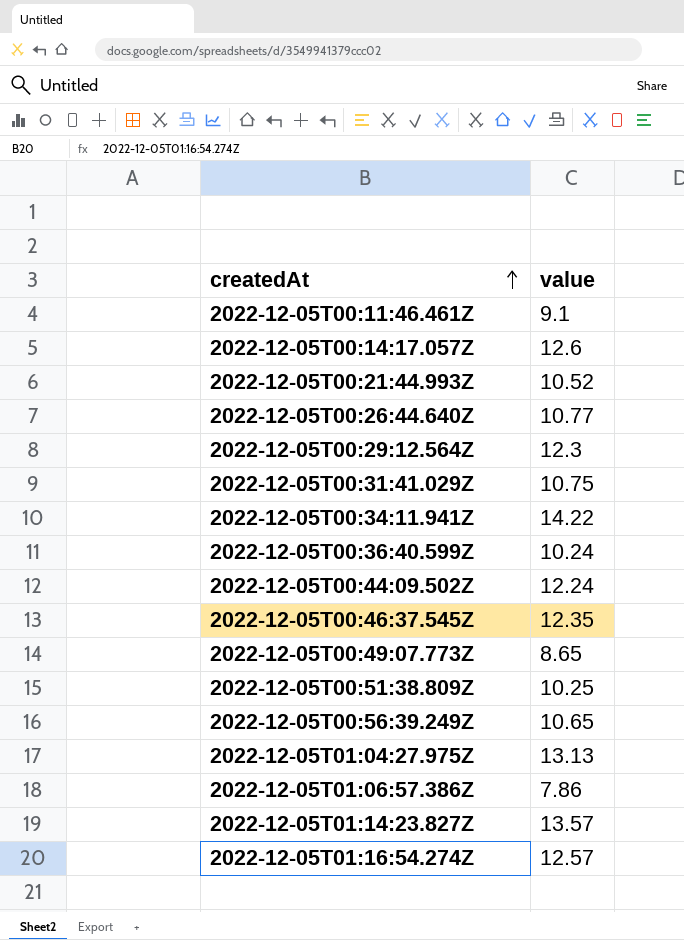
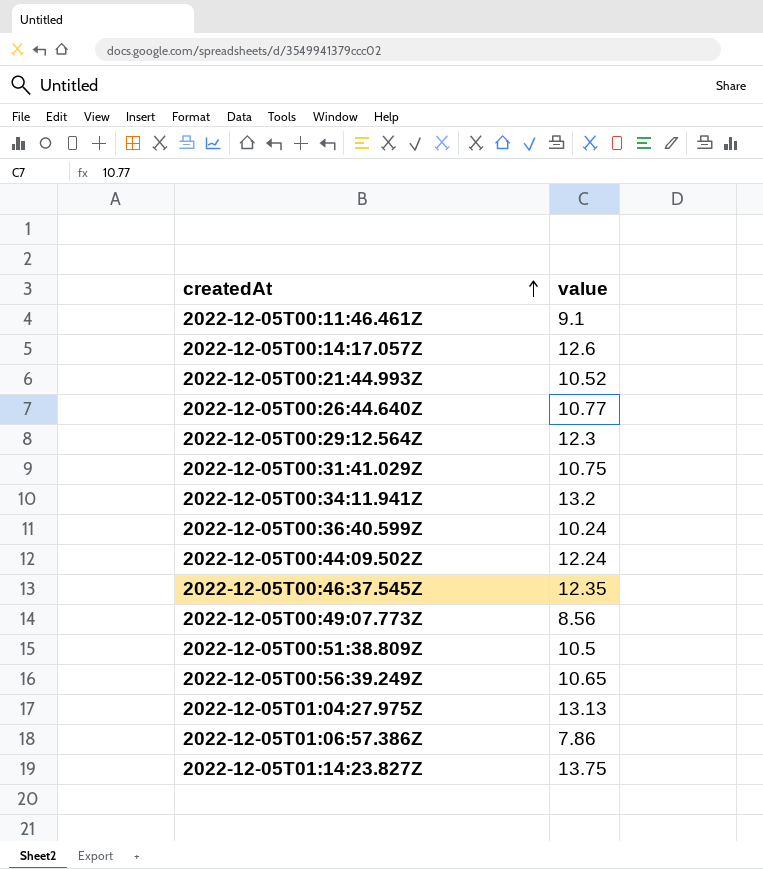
row 2022-12-05T01:16:54.274Z: 12.57 -> none
2022-12-05T00:34:11.941Z | value: 14.22 -> 13.2
2022-12-05T00:49:07.773Z | value: 8.65 -> 8.56
2022-12-05T00:51:38.809Z | value: 10.25 -> 10.5
2022-12-05T01:14:23.827Z | value: 13.57 -> 13.75

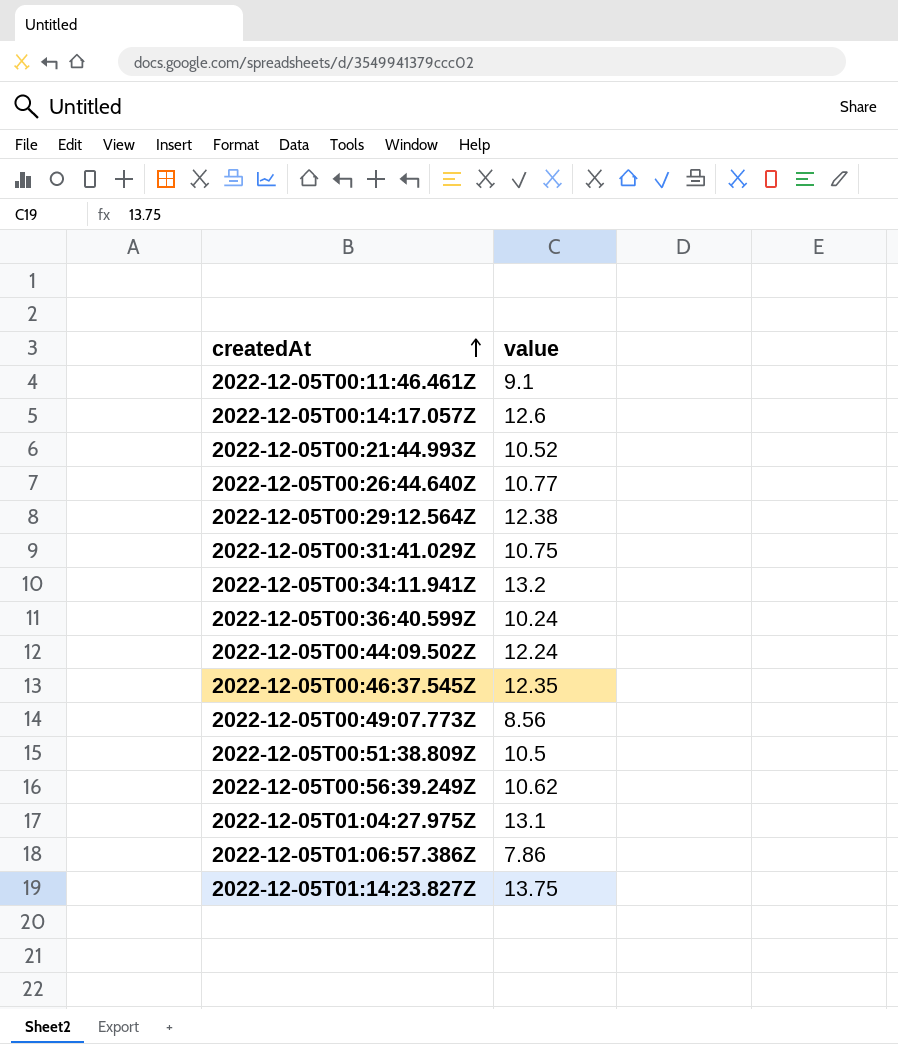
2022-12-05T00:29:12.564Z | value: 12.3 -> 12.38
2022-12-05T00:56:39.249Z | value: 10.65 -> 10.62
2022-12-05T01:04:27.975Z | value: 13.13 -> 13.1

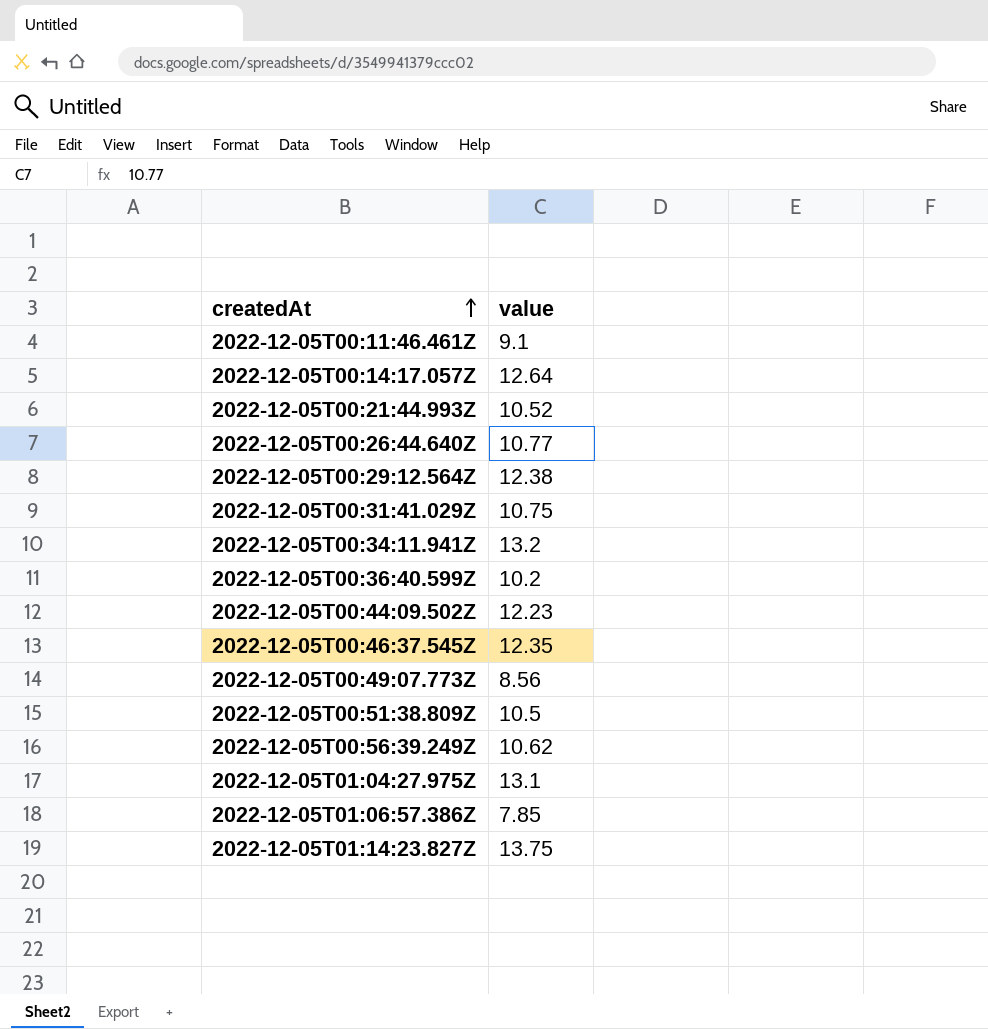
2022-12-05T00:14:17.057Z | value: 12.6 -> 12.64
2022-12-05T00:36:40.599Z | value: 10.24 -> 10.2
2022-12-05T00:44:09.502Z | value: 12.24 -> 12.23
2022-12-05T01:06:57.386Z | value: 7.86 -> 7.85

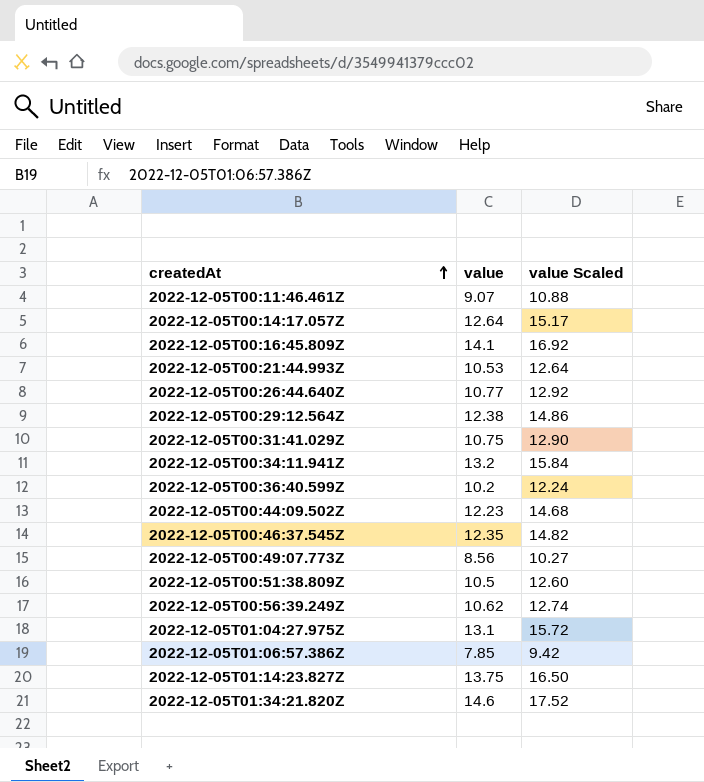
column value Scaled | formula: none -> [value] * 1.2
2022-12-05T00:11:46.461Z | value: 9.1 -> 9.07
row 2022-12-05T00:16:45.809Z: none -> 14.1 | 16.92
2022-12-05T00:21:44.993Z | value: 10.52 -> 10.53
row 2022-12-05T01:34:21.820Z: none -> 14.6 | 17.52

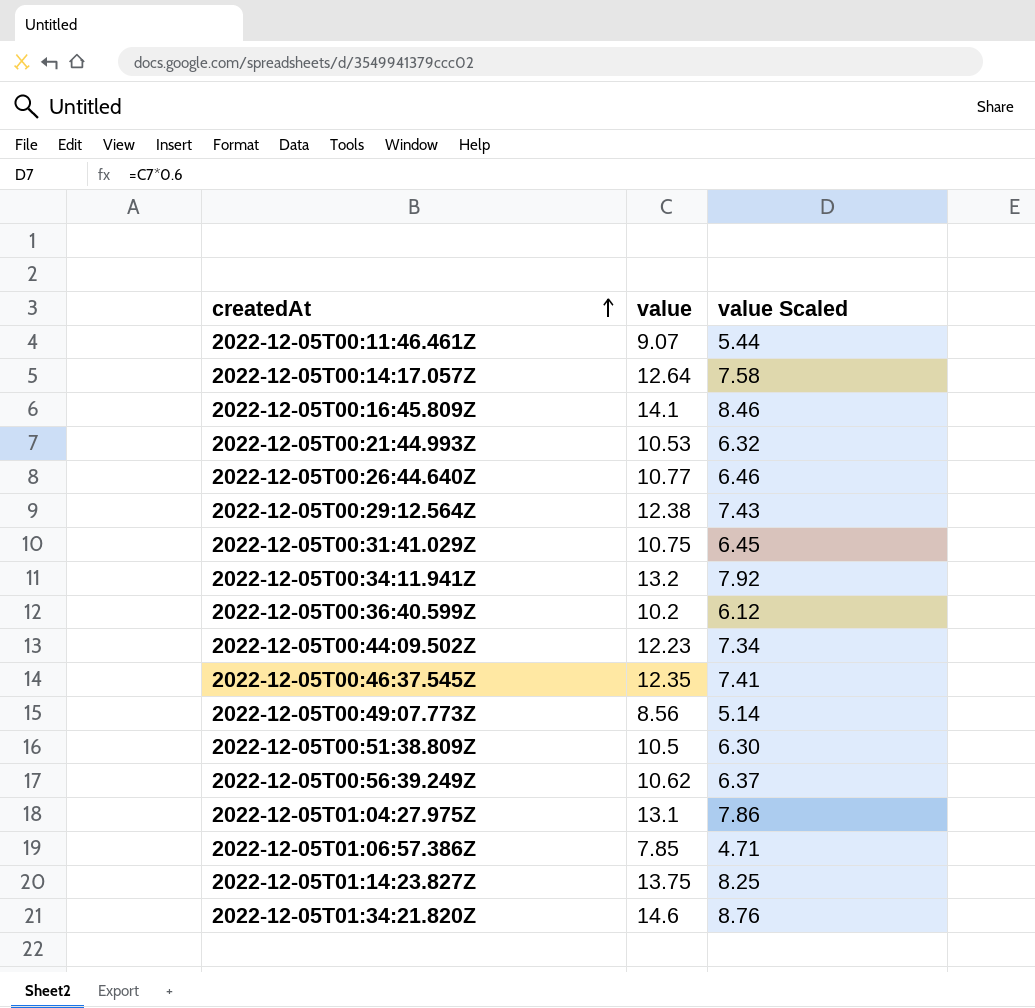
column value Scaled | formula: [value] * 1.2 -> [value] * 0.6

